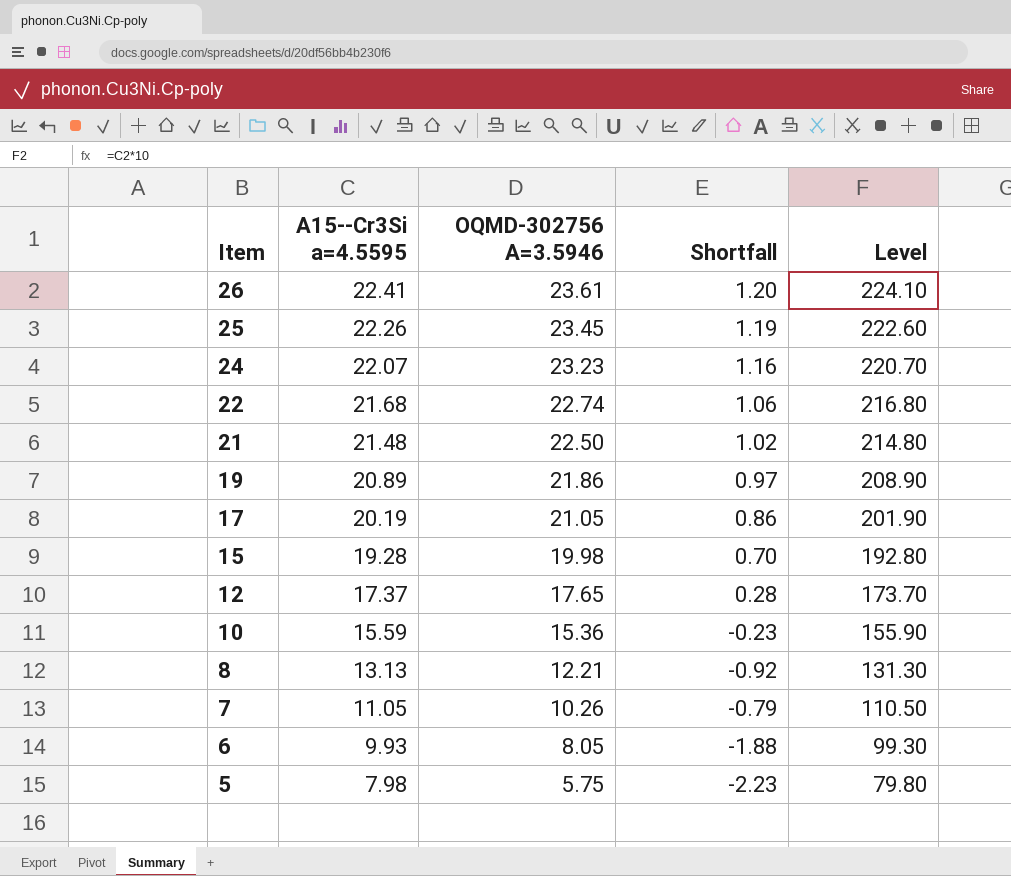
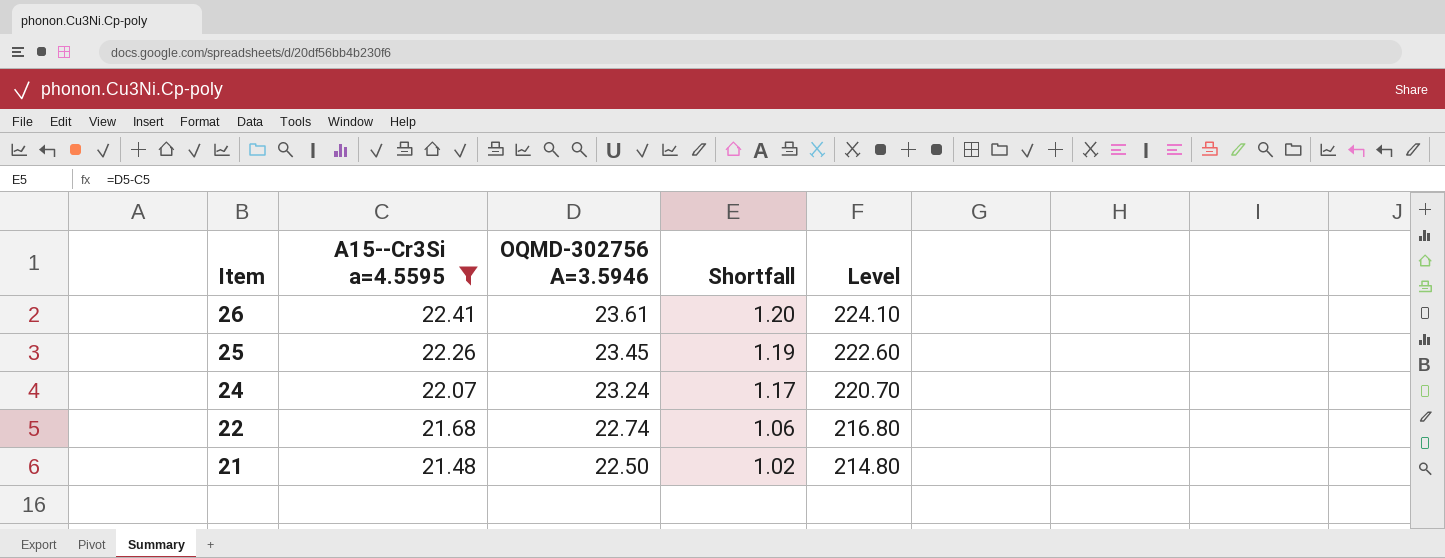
filter: none -> A15--Cr3Si a=4.5595 >= 21.48
24 | OQMD-302756 A=3.5946: 23.23 -> 23.24
24 | Shortfall: 1.16 -> 1.17

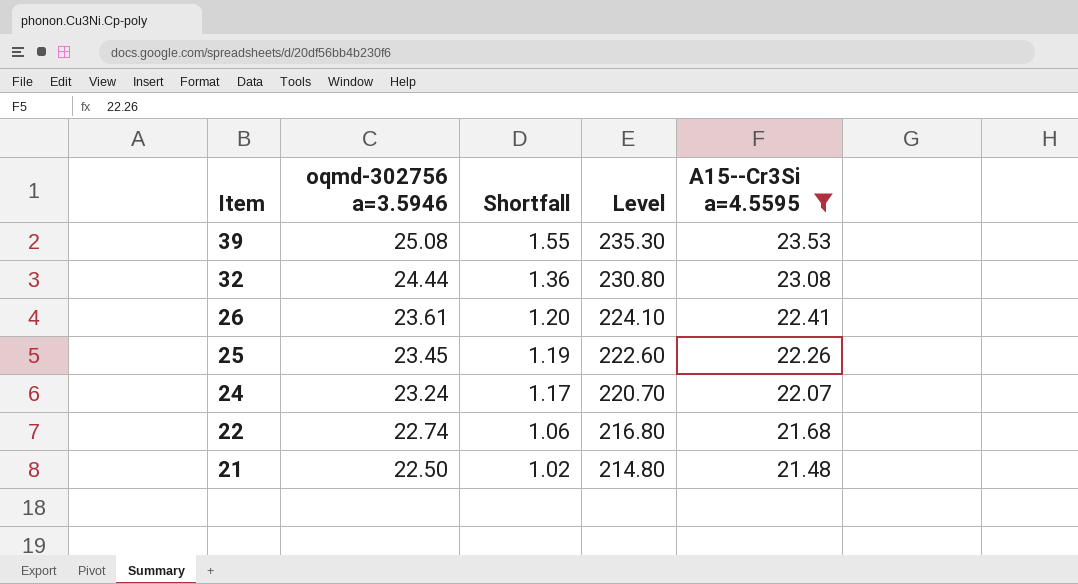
column name: OQMD-302756 A=3.5946 -> oqmd-302756 a=3.5946
column A15--Cr3Si a=4.5595 | position: 2 -> 5
row 39: none -> 25.08 | 1.55 | 235.30 | 23.53
row 32: none -> 24.44 | 1.36 | 230.80 | 23.08

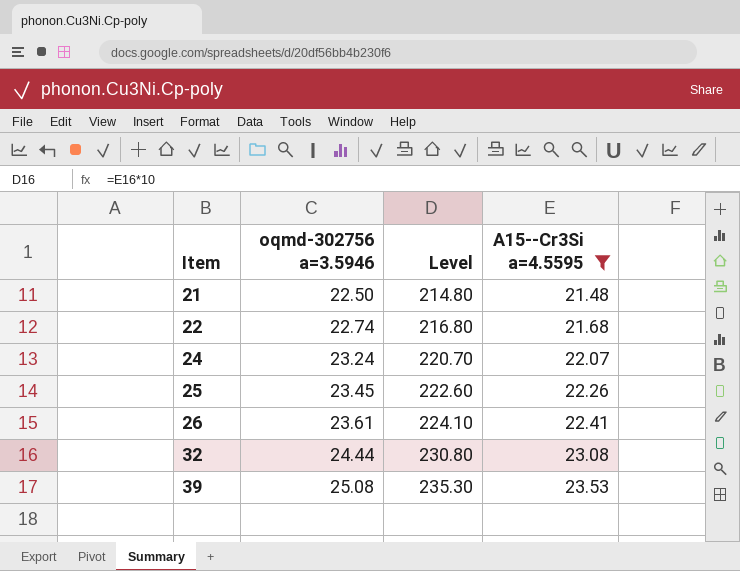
row order: Item descending -> Item ascending
column Shortfall | formula: [oqmd-302756 a=3.5946] - [A15--Cr3Si a=4.5595] -> none

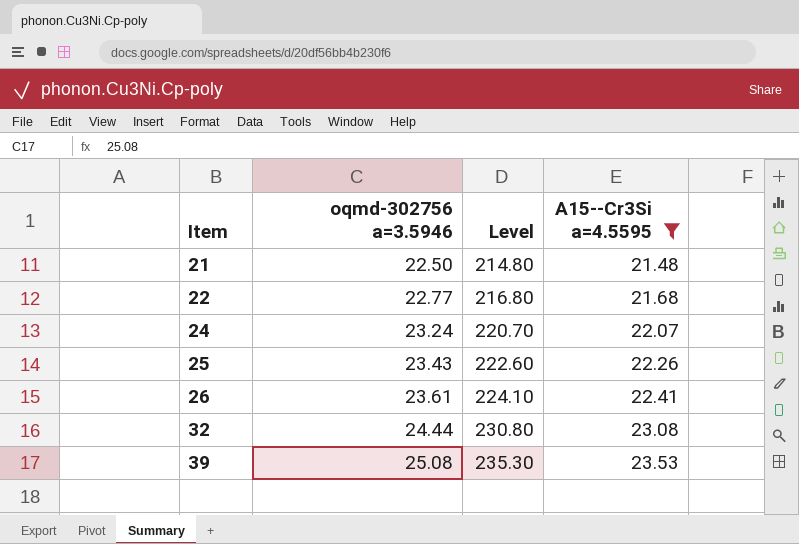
22 | oqmd-302756 a=3.5946: 22.74 -> 22.77
25 | oqmd-302756 a=3.5946: 23.45 -> 23.43

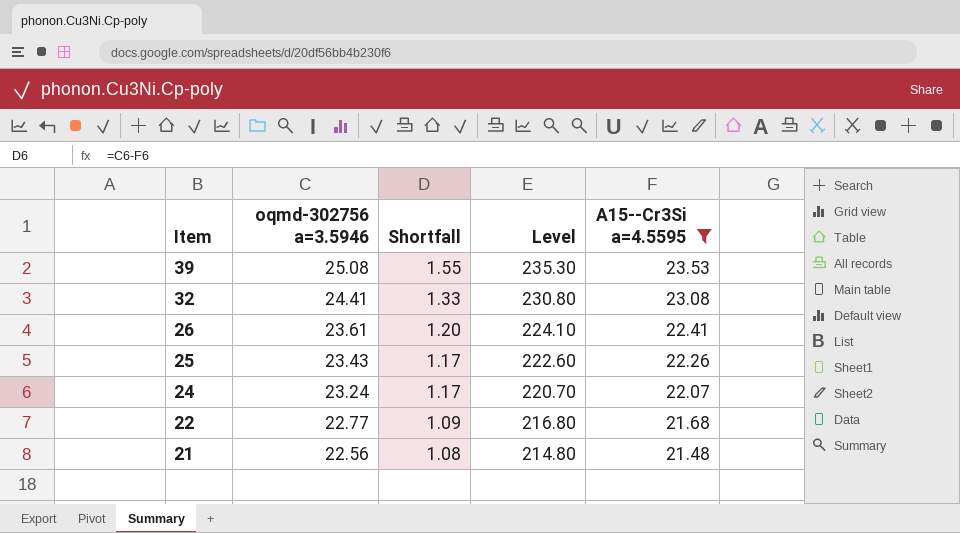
row order: Item ascending -> Item descending
column Shortfall | formula: none -> [oqmd-302756 a=3.5946] - [A15--Cr3Si a=4.5595]
32 | oqmd-302756 a=3.5946: 24.44 -> 24.41
21 | oqmd-302756 a=3.5946: 22.50 -> 22.56

